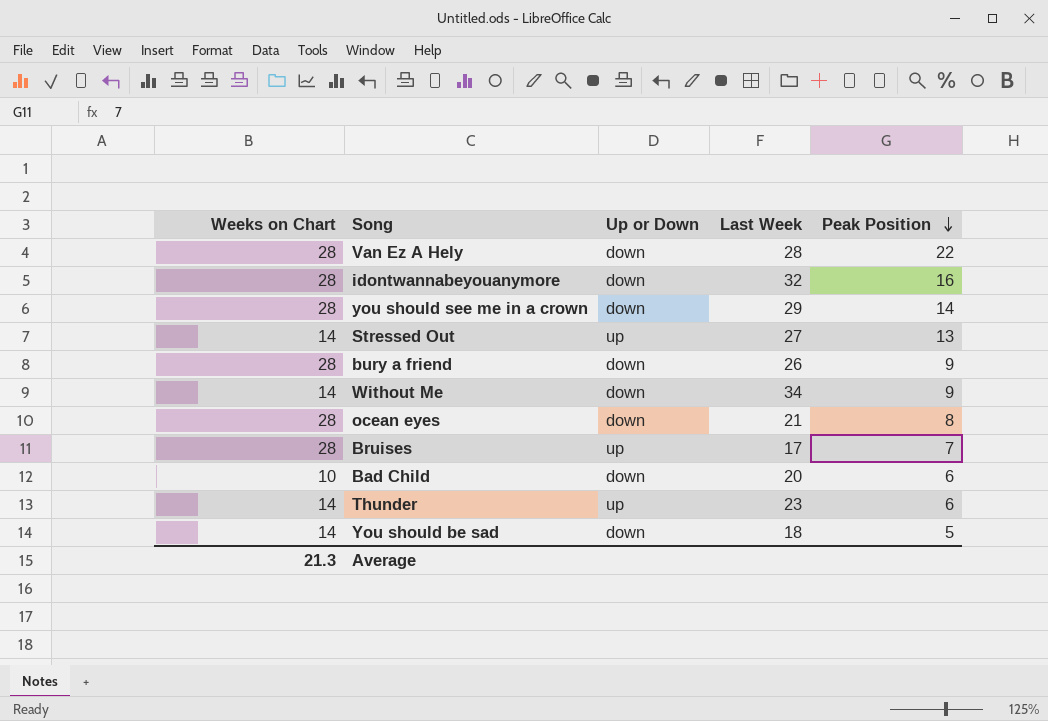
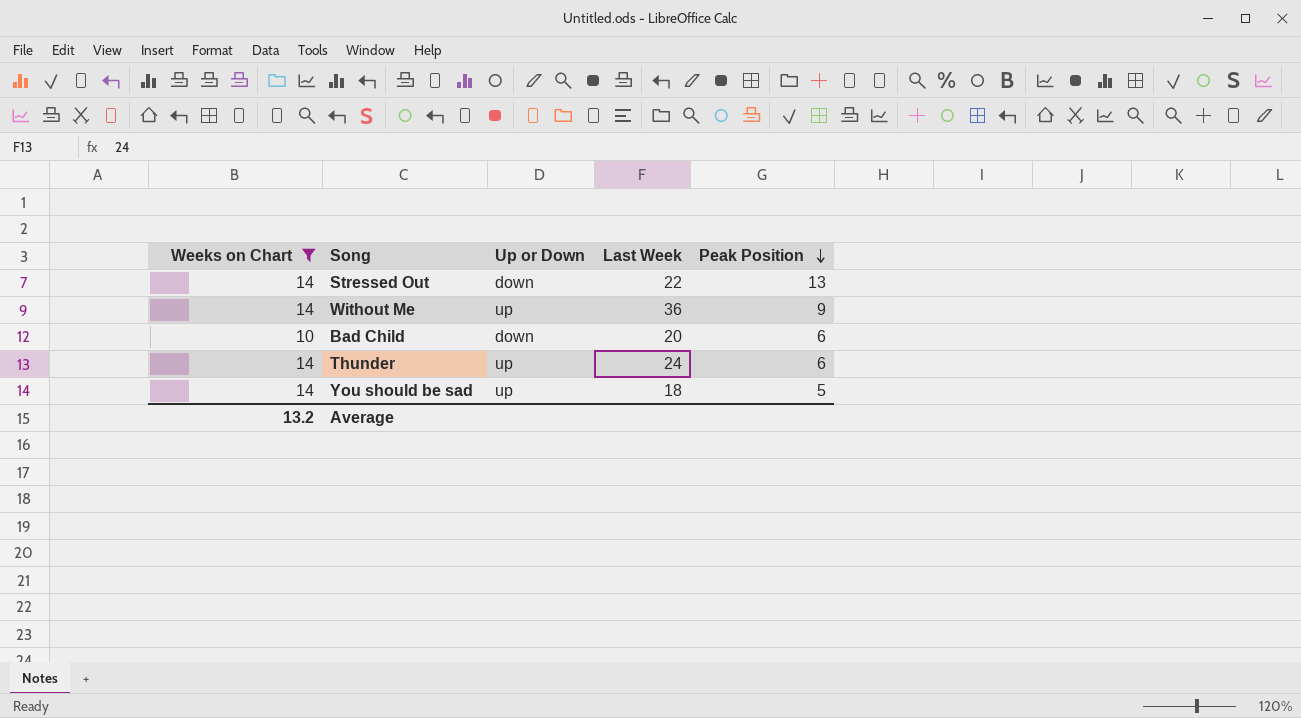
filter: none -> Weeks on Chart != 28
Stressed Out | Up or Down: up -> down
Stressed Out | Last Week: 27 -> 22
Without Me | Up or Down: down -> up
Without Me | Last Week: 34 -> 36
Thunder | Last Week: 23 -> 24
You should be sad | Up or Down: down -> up
Average | Weeks on Chart: 21.3 -> 13.2

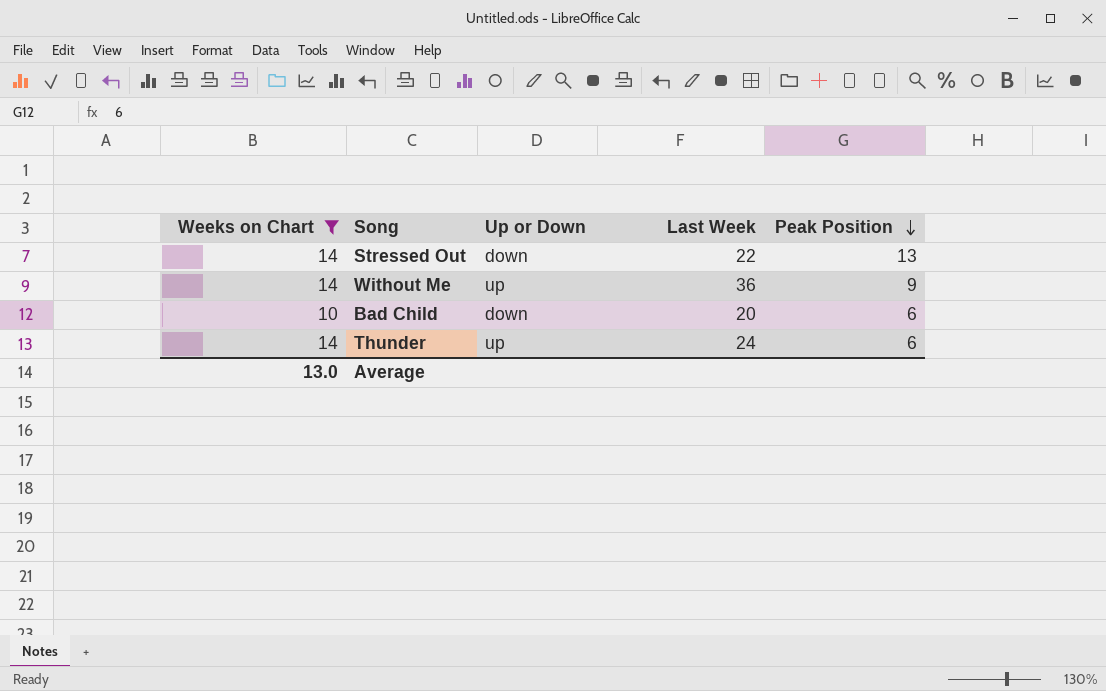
row You should be sad: 14 | up | 18 | 5 -> none
Average | Weeks on Chart: 13.2 -> 13.0

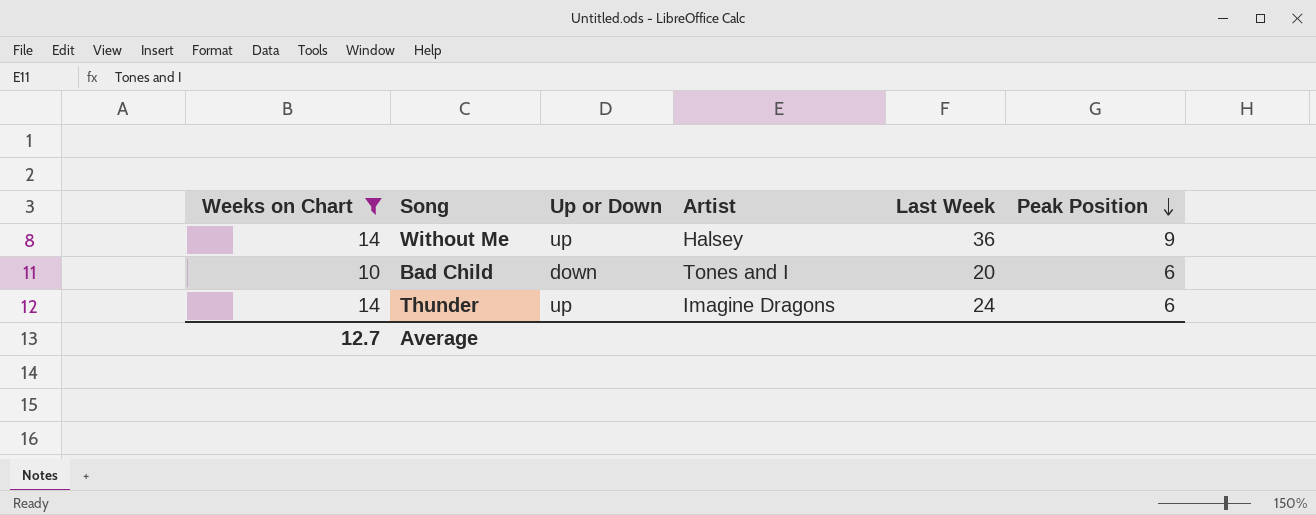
column Artist | position: none -> 4
row Stressed Out: 14 | down | 22 | 13 -> none
Average | Weeks on Chart: 13.0 -> 12.7

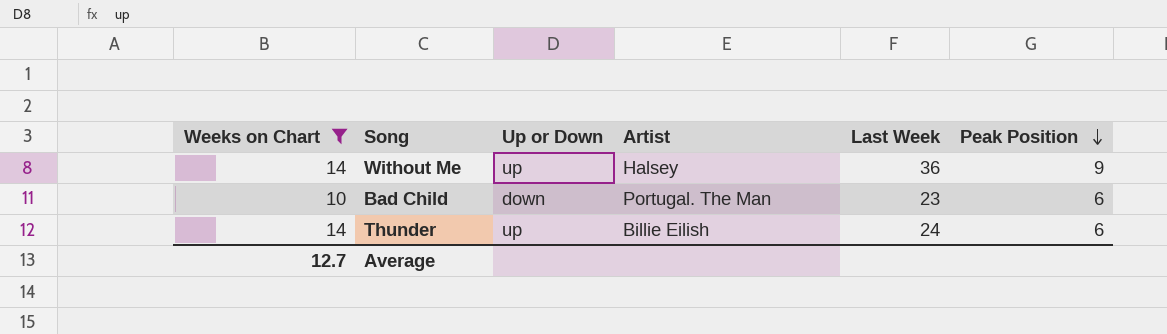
Bad Child | Artist: Tones and I -> Portugal. The Man
Bad Child | Last Week: 20 -> 23
Thunder | Artist: Imagine Dragons -> Billie Eilish

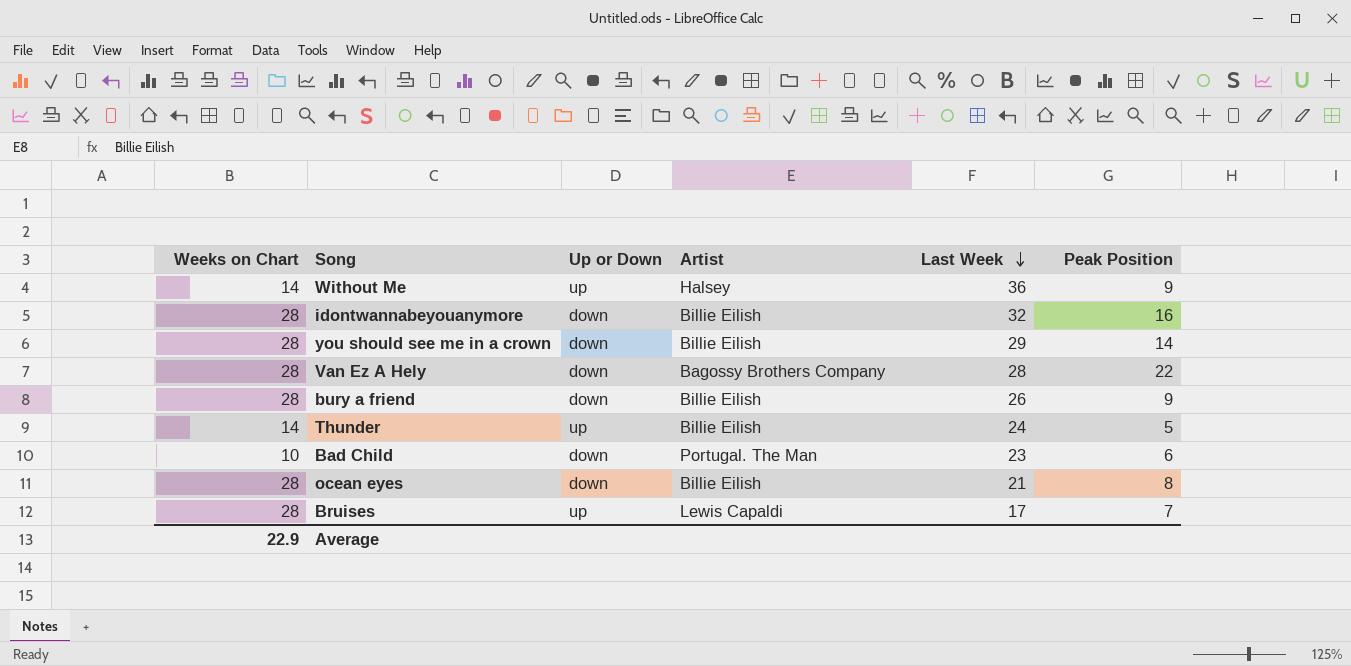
filter: Weeks on Chart != 28 -> none
row order: Peak Position descending -> Last Week descending
Thunder | Peak Position: 6 -> 5
Average | Weeks on Chart: 12.7 -> 22.9

